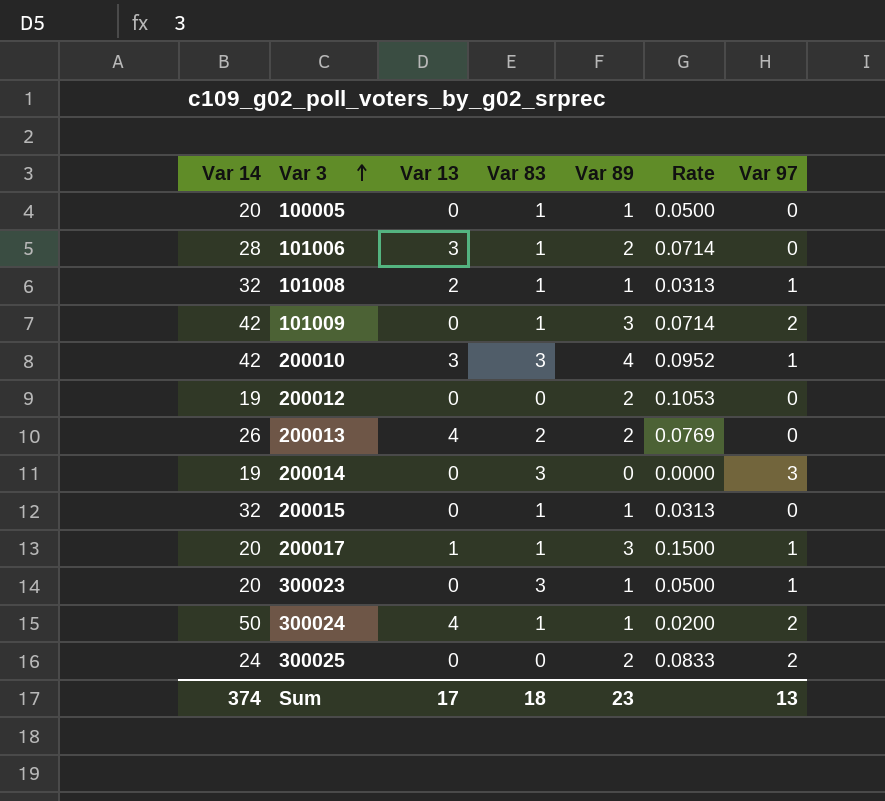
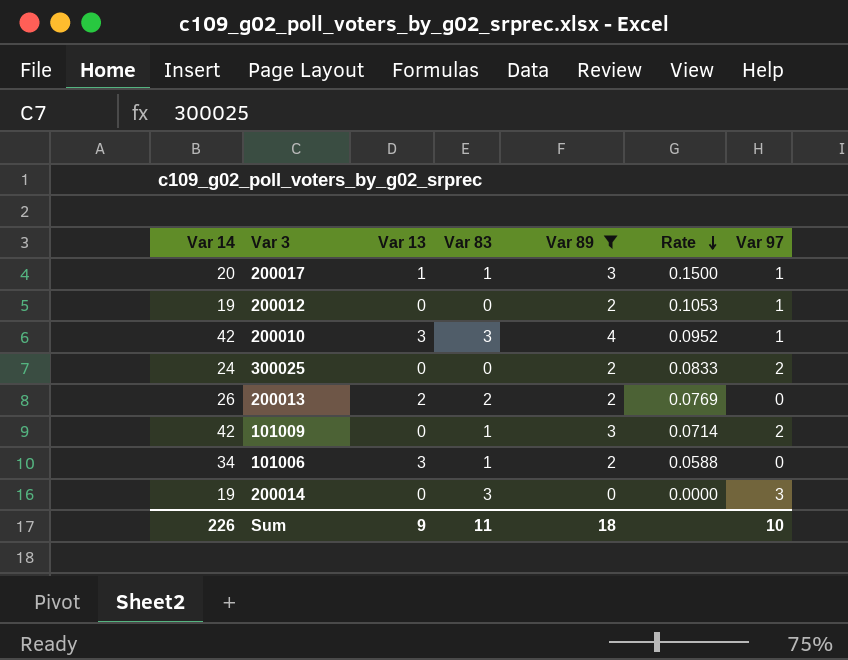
filter: none -> Var 89 != 1
row order: Var 3 ascending -> Rate descending
200012 | Var 97: 0 -> 1
200013 | Var 13: 4 -> 2
101006 | Var 14: 28 -> 34
101006 | Rate: 0.0714 -> 0.0588
Sum | Var 14: 374 -> 226
Sum | Var 13: 17 -> 9
Sum | Var 83: 18 -> 11
Sum | Var 89: 23 -> 18
Sum | Var 97: 13 -> 10

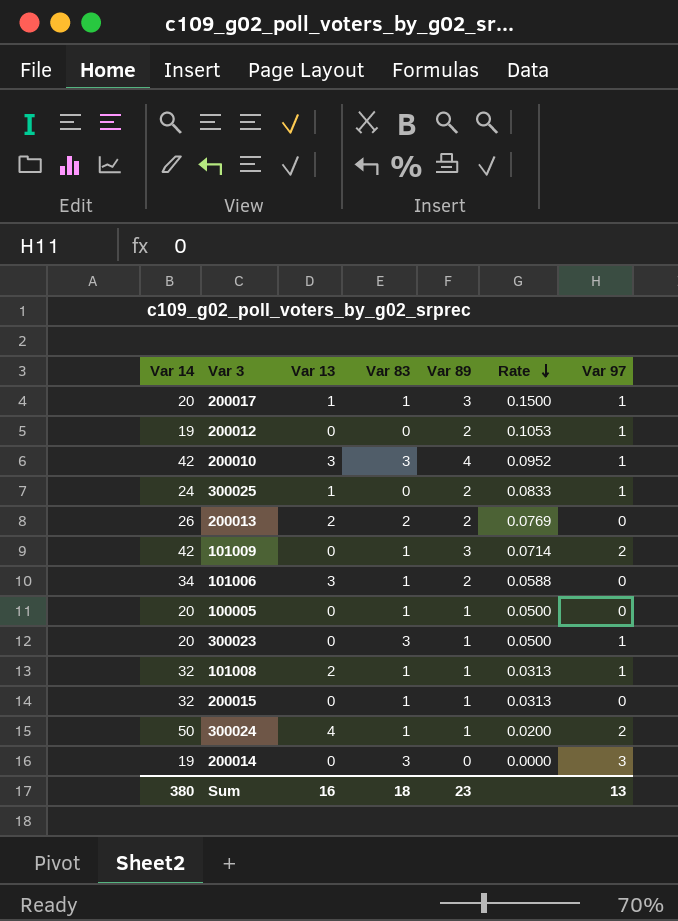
filter: Var 89 != 1 -> none
300025 | Var 13: 0 -> 1
300025 | Var 97: 2 -> 1
Sum | Var 14: 226 -> 380
Sum | Var 13: 9 -> 16
Sum | Var 83: 11 -> 18
Sum | Var 89: 18 -> 23
Sum | Var 97: 10 -> 13

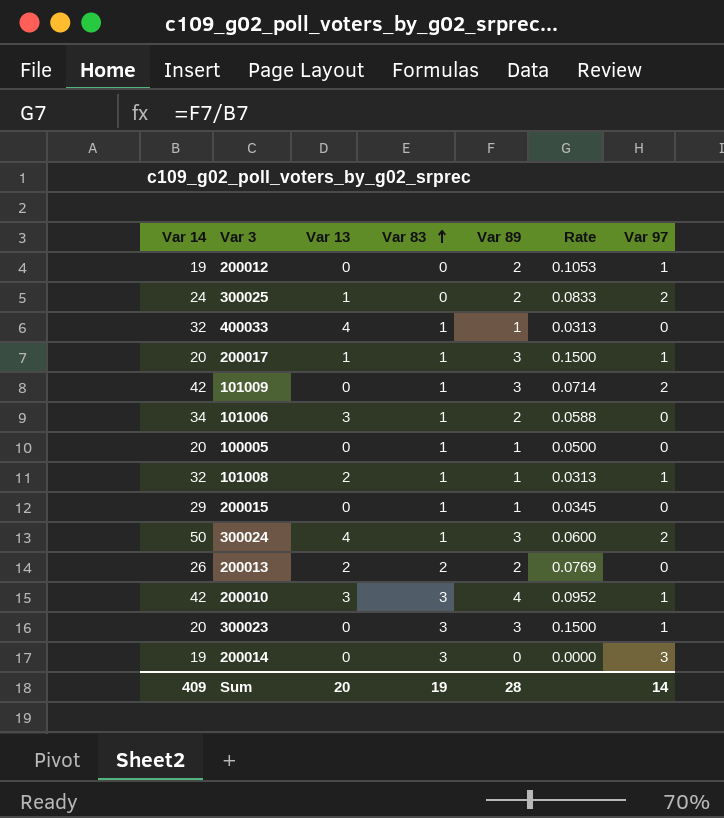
row order: Rate descending -> Var 83 ascending
300025 | Var 97: 1 -> 2
row 400033: none -> 32 | 4 | 1 | 1 | 0.0313 | 0
200015 | Var 14: 32 -> 29
200015 | Rate: 0.0313 -> 0.0345
300024 | Var 89: 1 -> 3
300024 | Rate: 0.0200 -> 0.0600
300023 | Var 89: 1 -> 3
300023 | Rate: 0.0500 -> 0.1500
Sum | Var 14: 380 -> 409
Sum | Var 13: 16 -> 20
Sum | Var 83: 18 -> 19
Sum | Var 89: 23 -> 28
Sum | Var 97: 13 -> 14

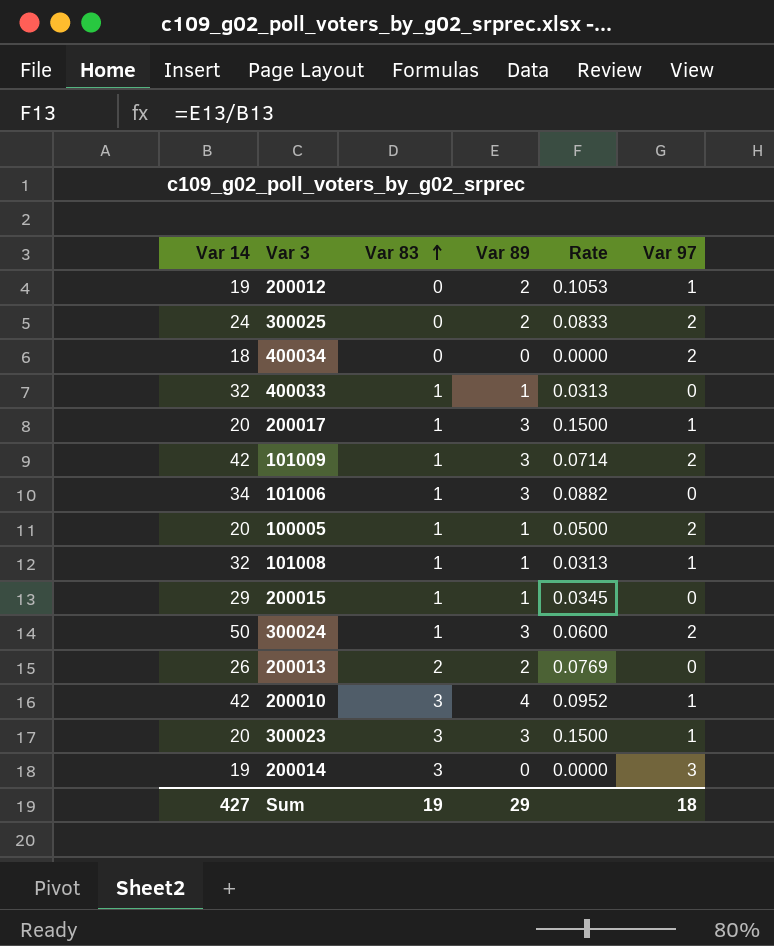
column Var 13 | position: 3 -> none
row 400034: none -> 18 | 0 | 0 | 0.0000 | 2
101006 | Var 89: 2 -> 3
101006 | Rate: 0.0588 -> 0.0882
100005 | Var 97: 0 -> 2
Sum | Var 14: 409 -> 427
Sum | Var 89: 28 -> 29
Sum | Var 97: 14 -> 18

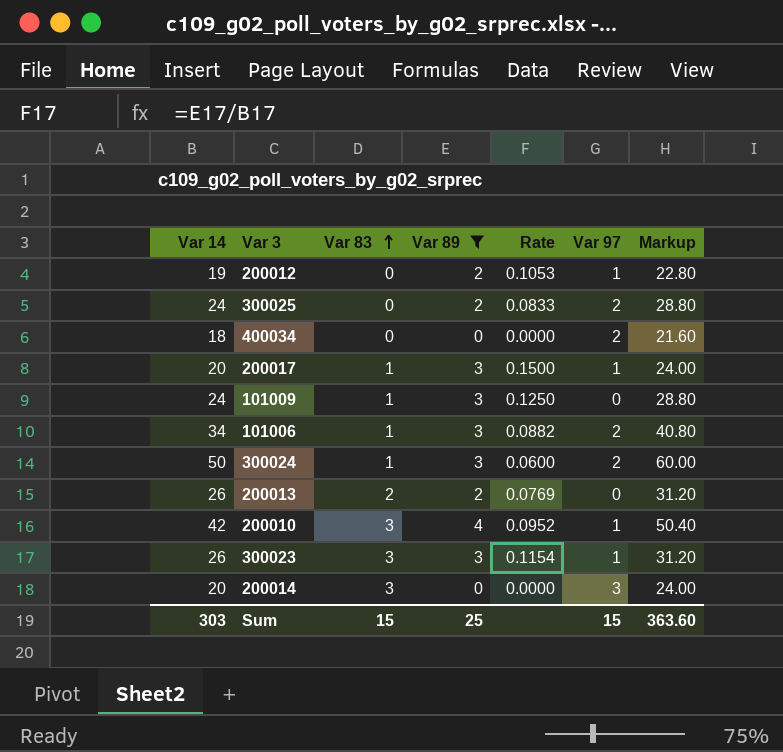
filter: none -> Var 89 != 1
column Markup | formula: none -> [Var 14] * 1.2
101009 | Var 14: 42 -> 24
101009 | Rate: 0.0714 -> 0.1250
101009 | Var 97: 2 -> 0
101006 | Var 97: 0 -> 2
300023 | Var 14: 20 -> 26
300023 | Rate: 0.1500 -> 0.1154
200014 | Var 14: 19 -> 20
Sum | Var 14: 427 -> 303
Sum | Var 83: 19 -> 15
Sum | Var 89: 29 -> 25
Sum | Var 97: 18 -> 15

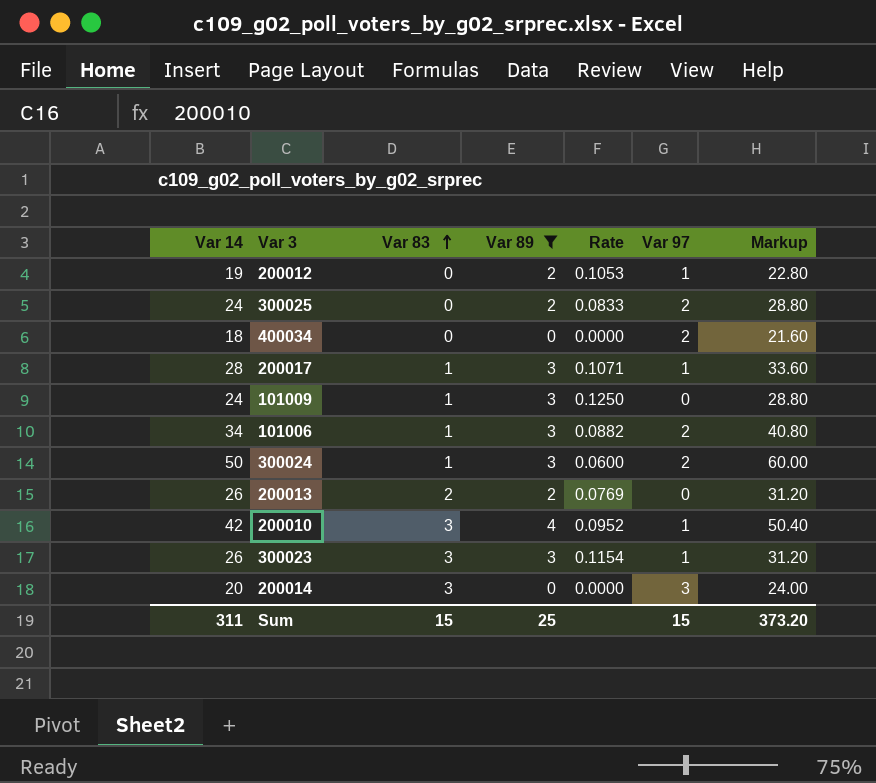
200017 | Var 14: 20 -> 28
200017 | Rate: 0.1500 -> 0.1071
200017 | Markup: 24.00 -> 33.60
Sum | Var 14: 303 -> 311
Sum | Markup: 363.60 -> 373.20

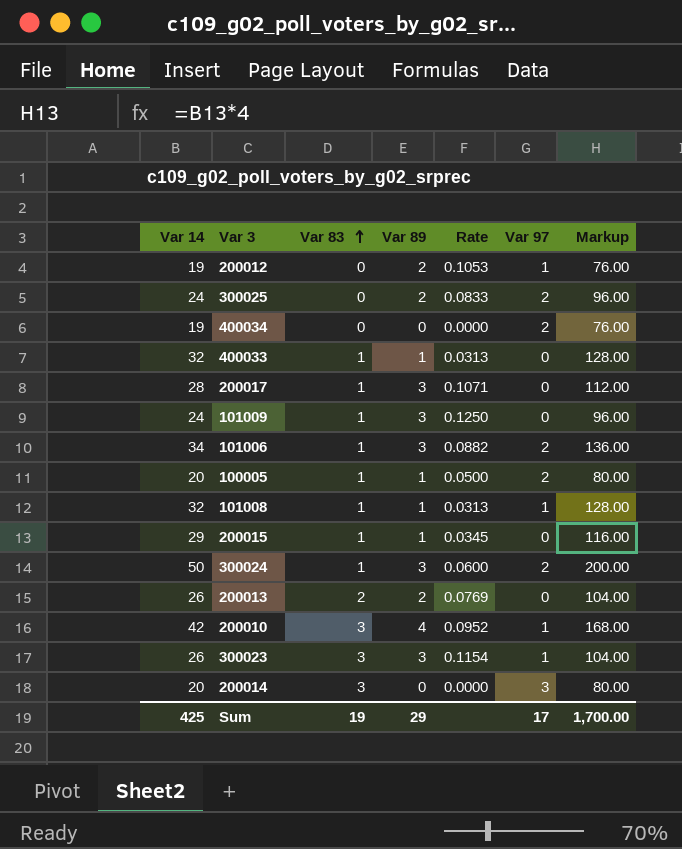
filter: Var 89 != 1 -> none
column Markup | formula: [Var 14] * 1.2 -> [Var 14] * 4
400034 | Var 14: 18 -> 19
200017 | Var 97: 1 -> 0
Sum | Var 14: 311 -> 425
Sum | Var 83: 15 -> 19
Sum | Var 89: 25 -> 29
Sum | Var 97: 15 -> 17
Sum | Markup: 373.20 -> 1,700.00

